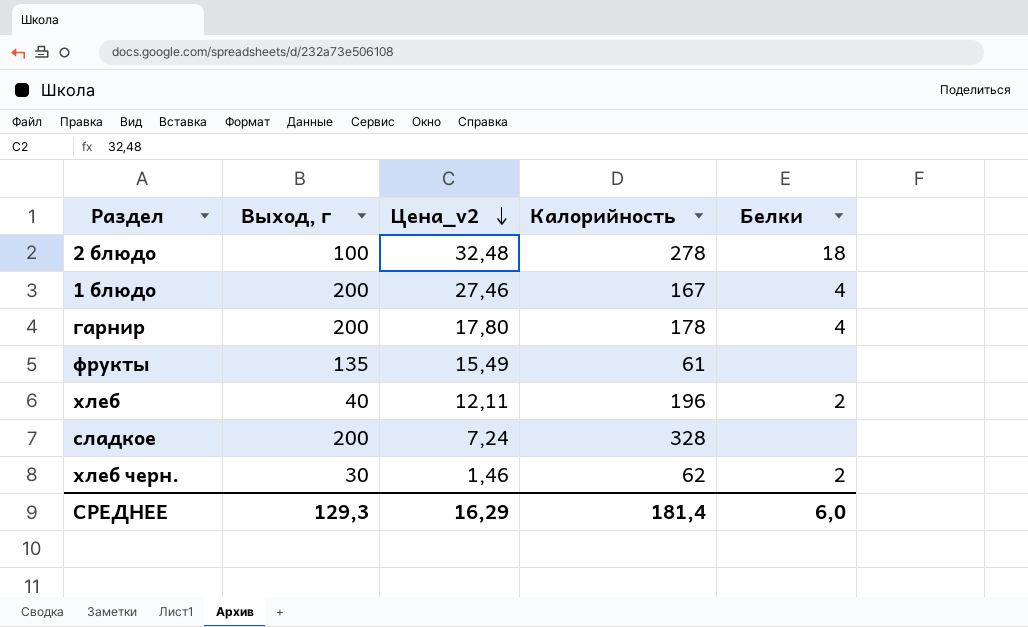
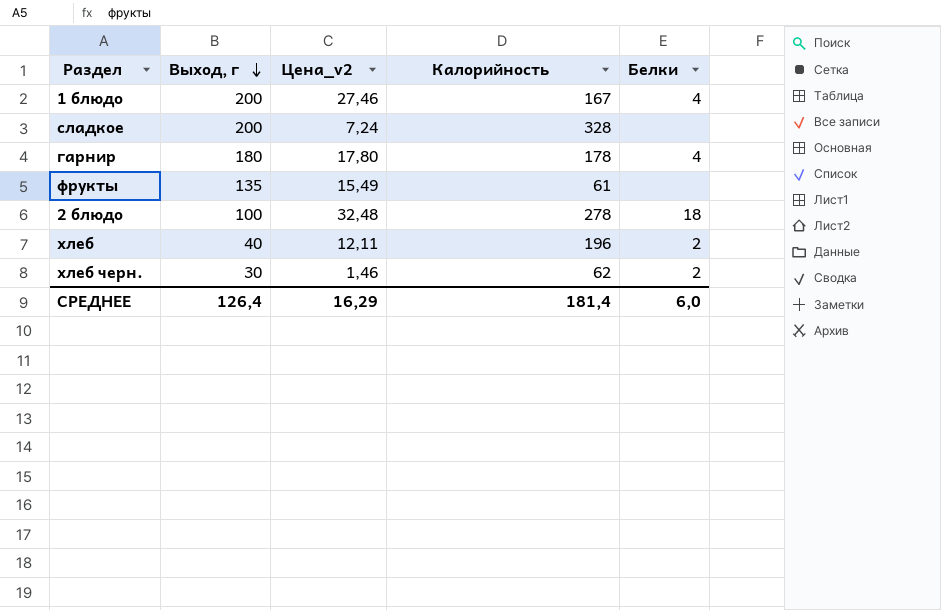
row order: Цена_v2 descending -> Выход, г descending
гарнир | Выход, г: 200 -> 180
СРЕДНЕЕ | Выход, г: 129,3 -> 126,4

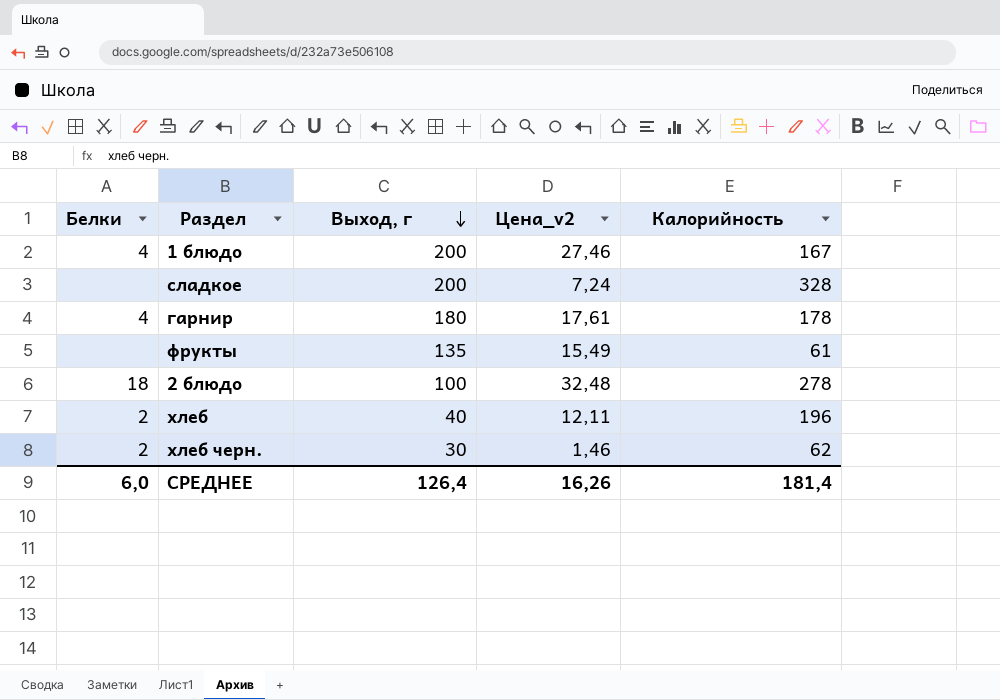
column Белки | position: 5 -> 1
гарнир | Цена_v2: 17,80 -> 17,61
СРЕДНЕЕ | Цена_v2: 16,29 -> 16,26

